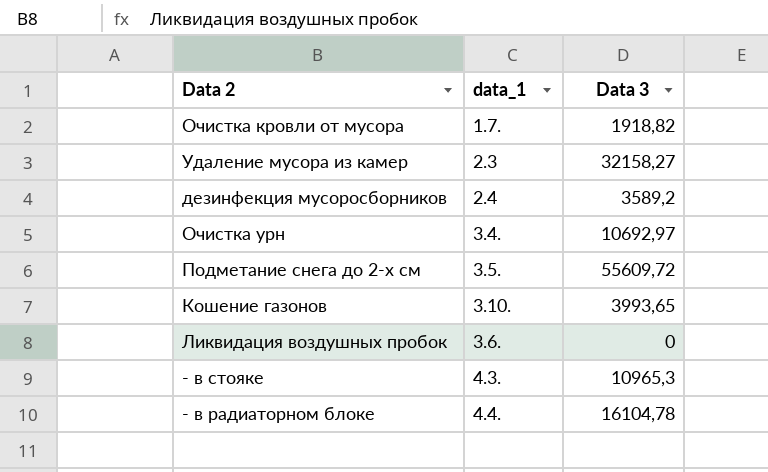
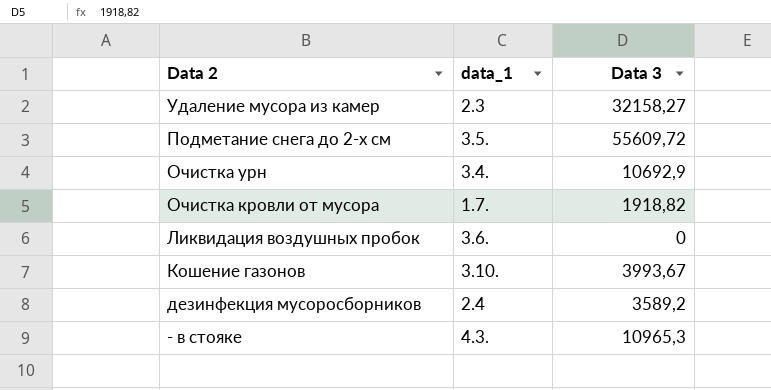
row order: none -> Data 2 descending
row - в радиаторном блоке: 4.4. | 16104,78 -> none
Очистка урн | Data 3: 10692,97 -> 10692,9
Кошение газонов | Data 3: 3993,65 -> 3993,67

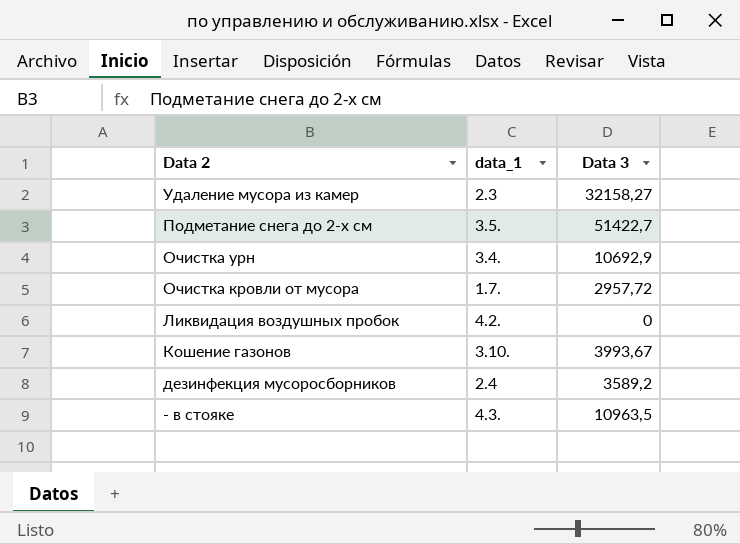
Подметание снега до 2-х см | Data 3: 55609,72 -> 51422,7
Очистка кровли от мусора | Data 3: 1918,82 -> 2957,72
Ликвидация воздушных пробок | data_1: 3.6. -> 4.2.
- в стояке | Data 3: 10965,3 -> 10963,5

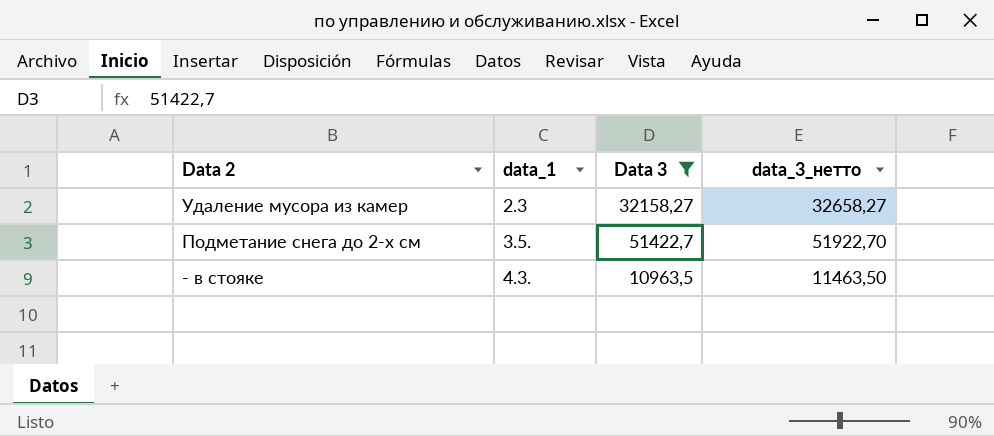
filter: none -> Data 3 >= 10963,5
column data_3_нетто | formula: none -> [Data 3] + 500

